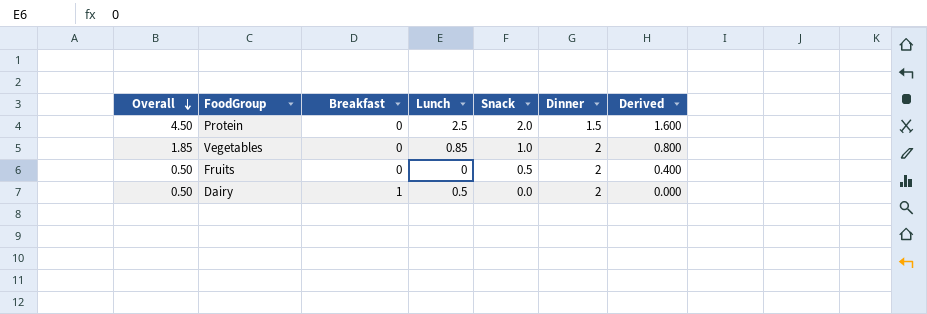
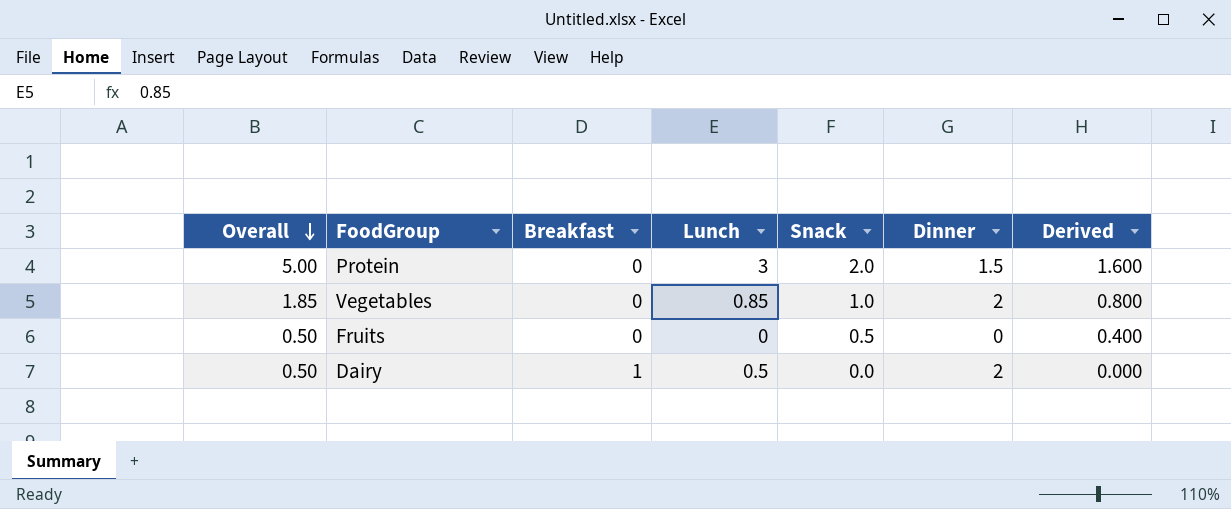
Protein | Overall: 4.50 -> 5.00
Protein | Lunch: 2.5 -> 3
Fruits | Dinner: 2 -> 0

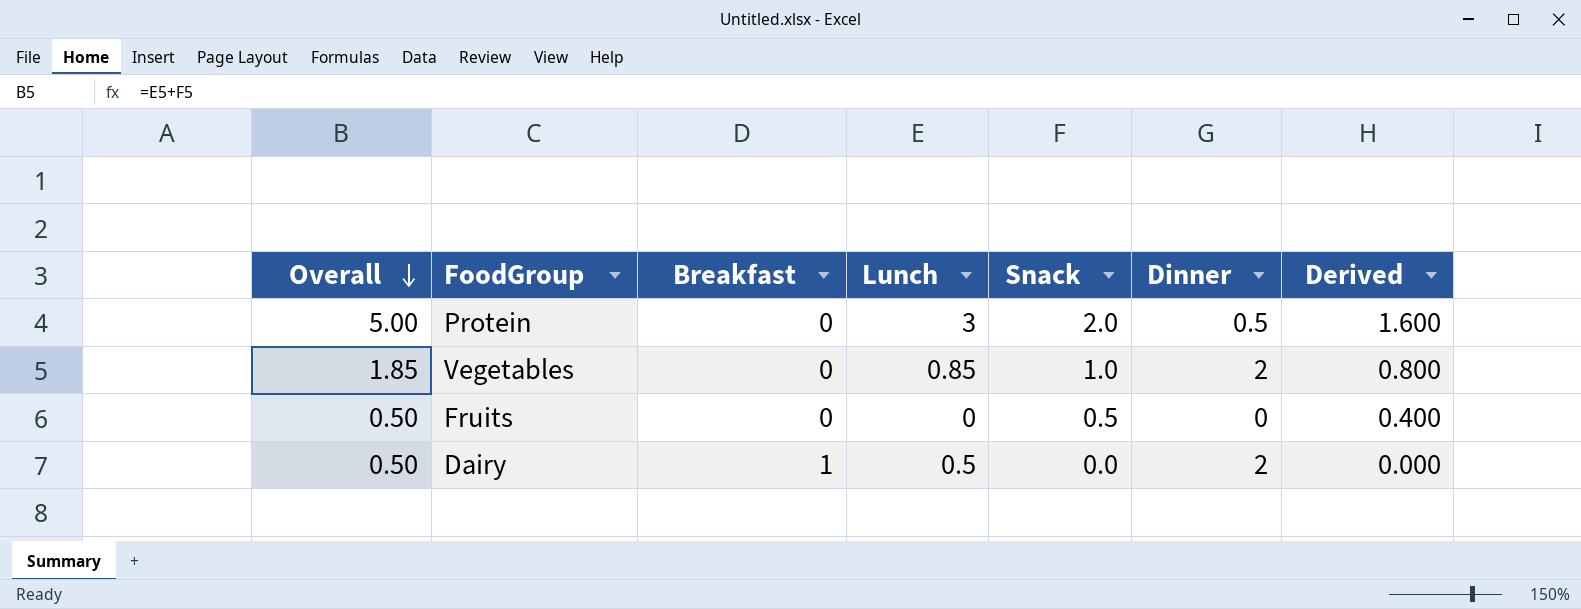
Protein | Dinner: 1.5 -> 0.5

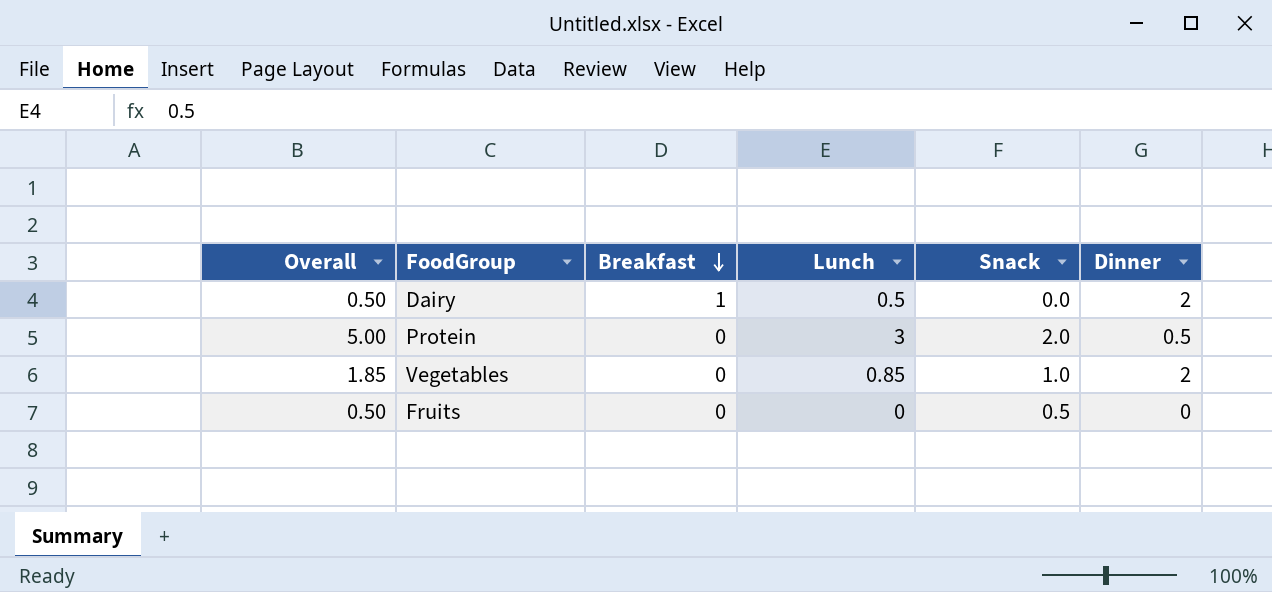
row order: Overall descending -> Breakfast descending
column Derived | formula: [Snack] * 0.8 -> none

